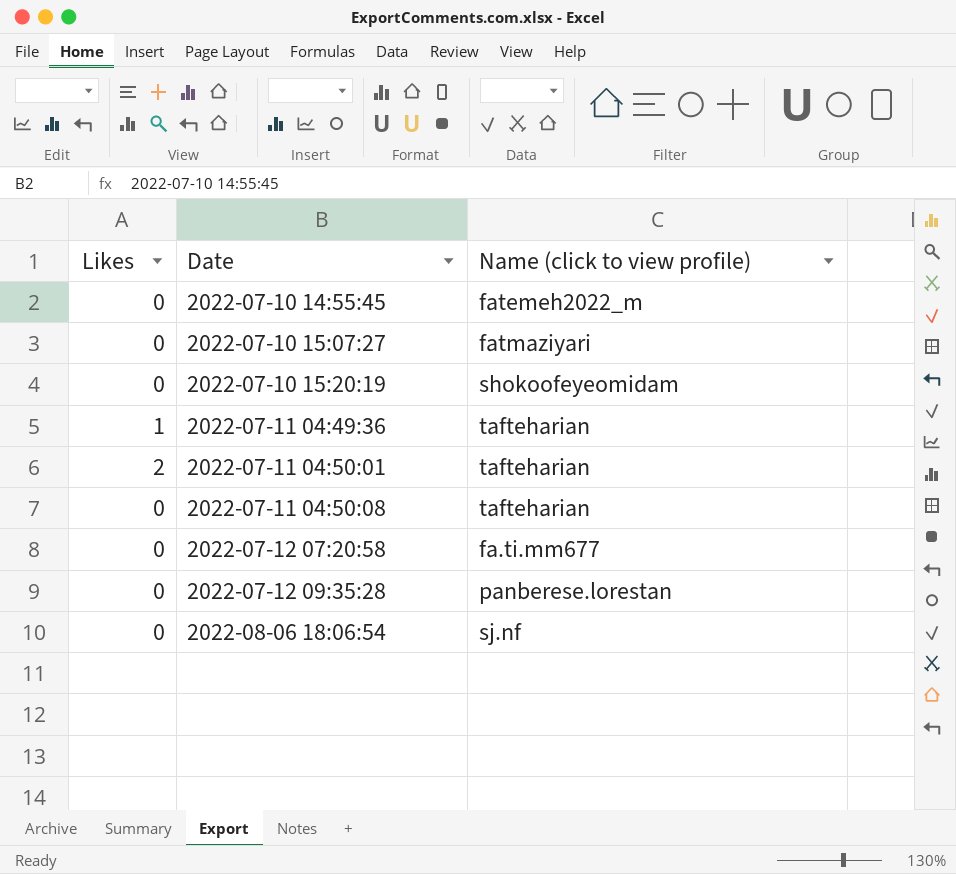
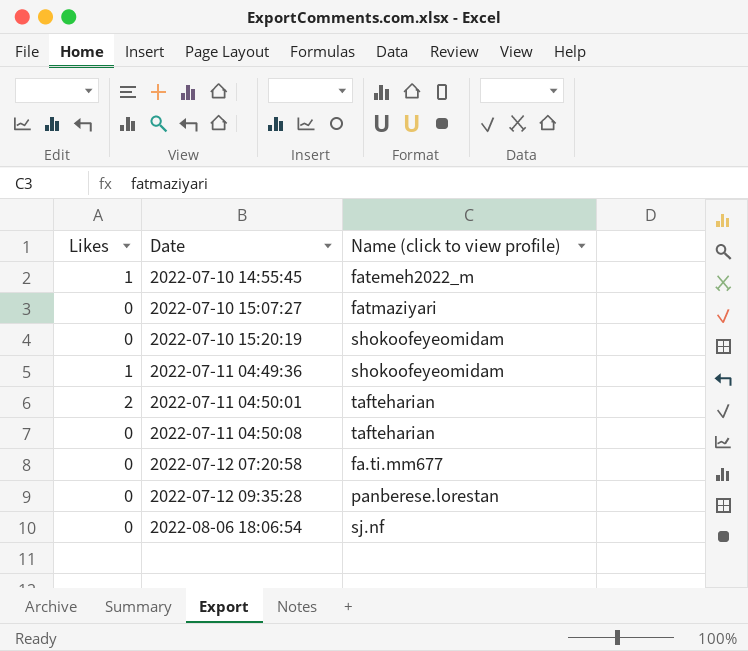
2022-07-10 14:55:45 | Likes: 0 -> 1
2022-07-11 04:49:36 | Name (click to view profile): tafteharian -> shokoofeyeomidam

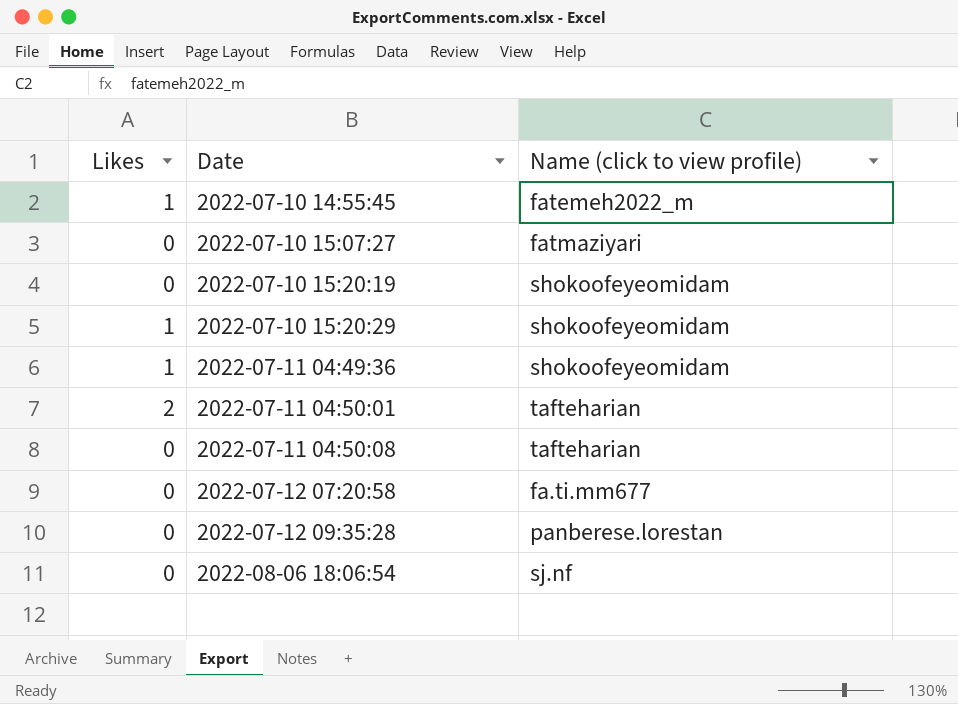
row 2022-07-10 15:20:29: none -> 1 | shokoofeyeomidam

